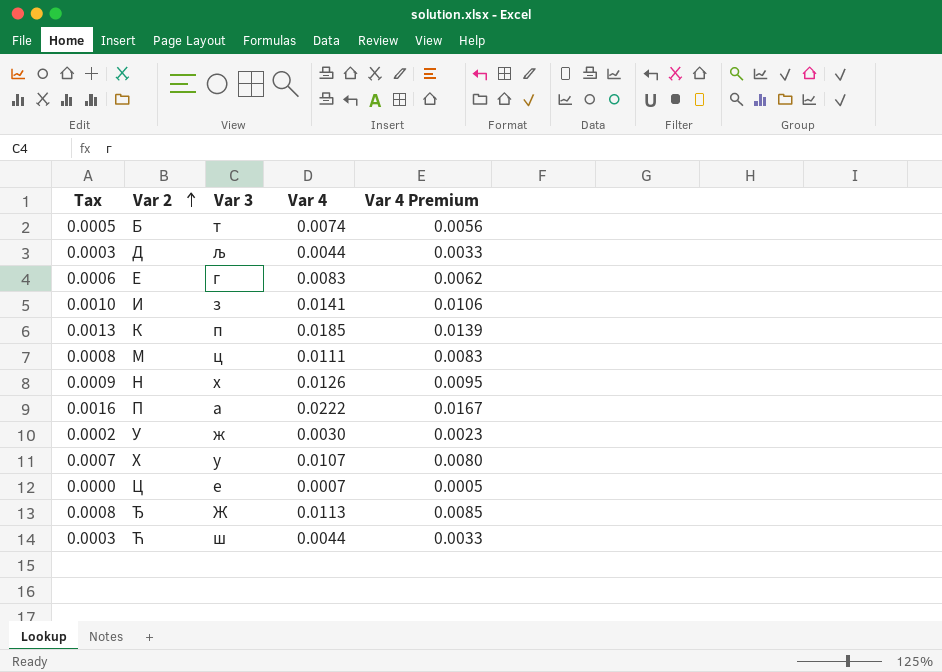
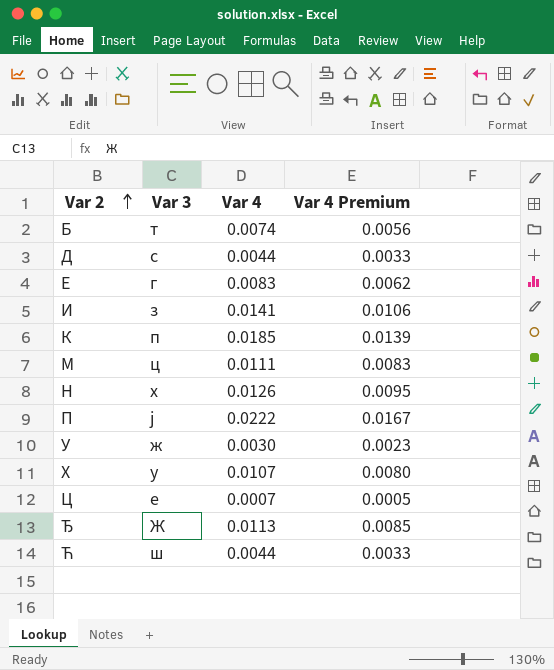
column Tax | formula: [Var 4] * 0.07 -> none
Д | Var 3: љ -> с
П | Var 3: а -> ј

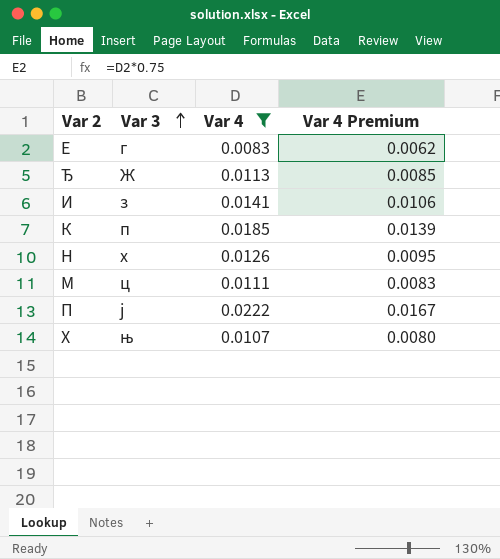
filter: none -> Var 4 >= 0.0083
row order: Var 2 ascending -> Var 3 ascending
Х | Var 3: у -> њ

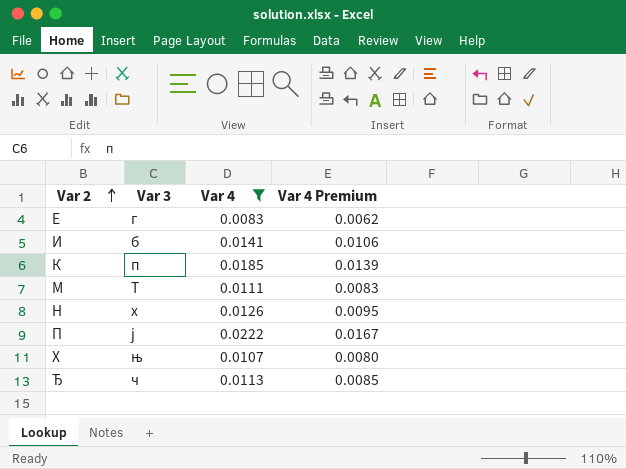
row order: Var 3 ascending -> Var 2 ascending
И | Var 3: з -> б
М | Var 3: ц -> Т
Ђ | Var 3: Ж -> ч

